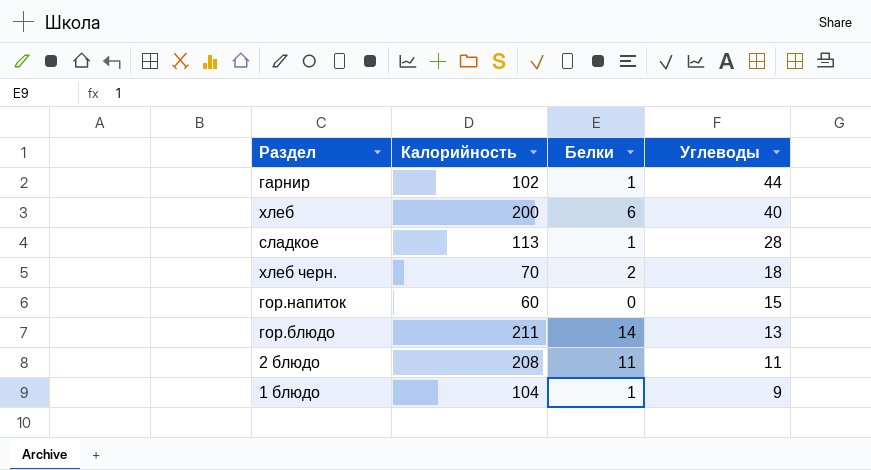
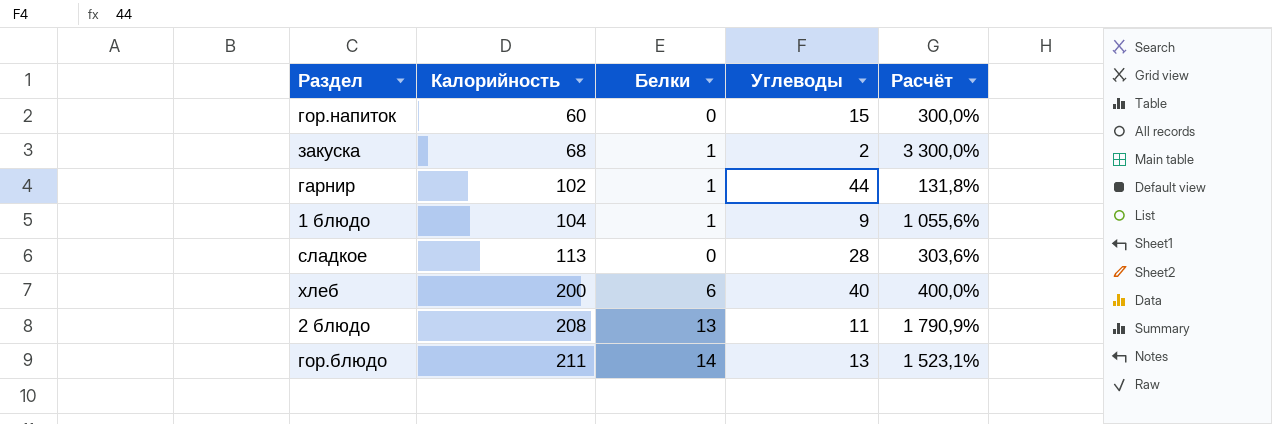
row order: Углеводы descending -> Калорийность ascending
column Расчёт | formula: none -> ([Калорийность] - [Углеводы]) / [Углеводы]
row хлеб черн.: 70 | 2 | 18 -> none
row закуска: none -> 68 | 1 | 2 | 3 300,0%
сладкое | Белки: 1 -> 0
2 блюдо | Белки: 11 -> 13

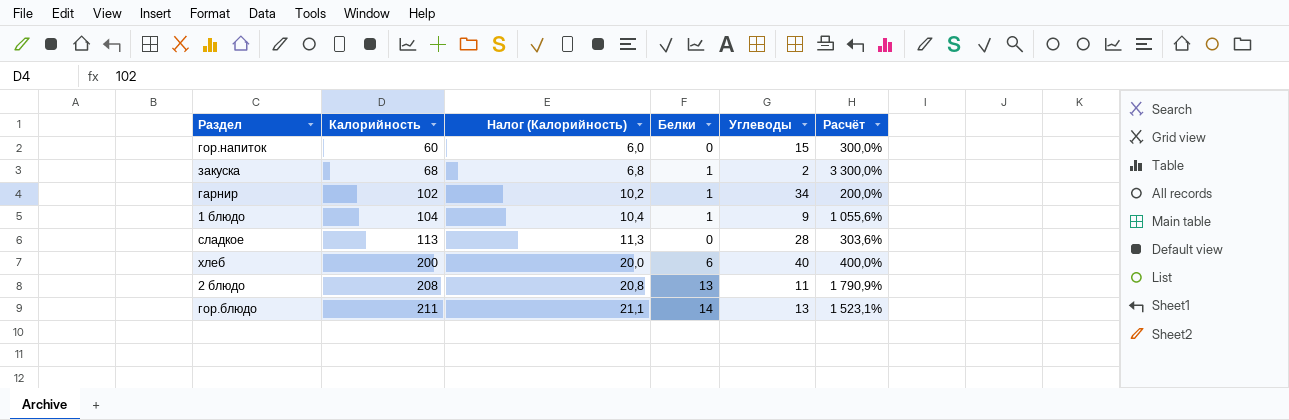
column Налог (Калорийность) | formula: none -> [Калорийность] * 0,1
гарнир | Углеводы: 44 -> 34
гарнир | Расчёт: 131,8% -> 200,0%

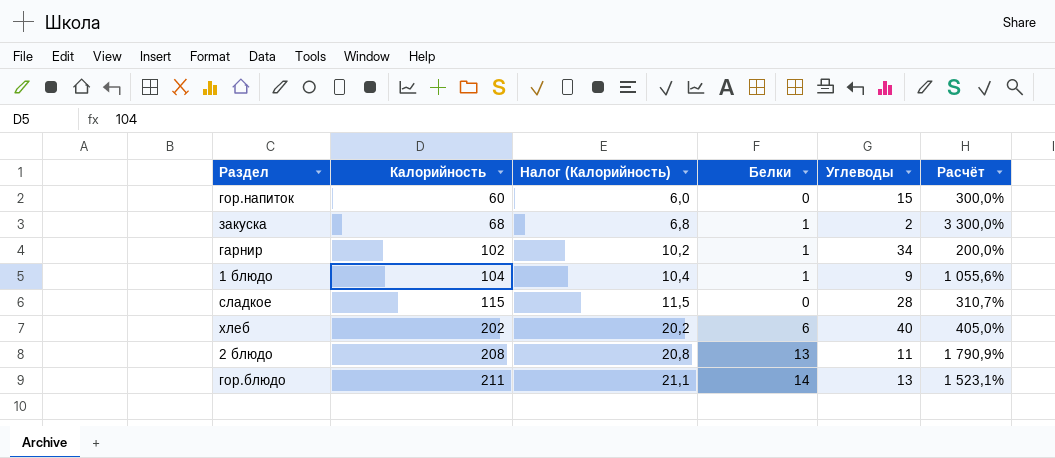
сладкое | Калорийность: 113 -> 115
сладкое | Налог (Калорийность): 11,3 -> 11,5
сладкое | Расчёт: 303,6% -> 310,7%
хлеб | Калорийность: 200 -> 202
хлеб | Налог (Калорийность): 20,0 -> 20,2
хлеб | Расчёт: 400,0% -> 405,0%

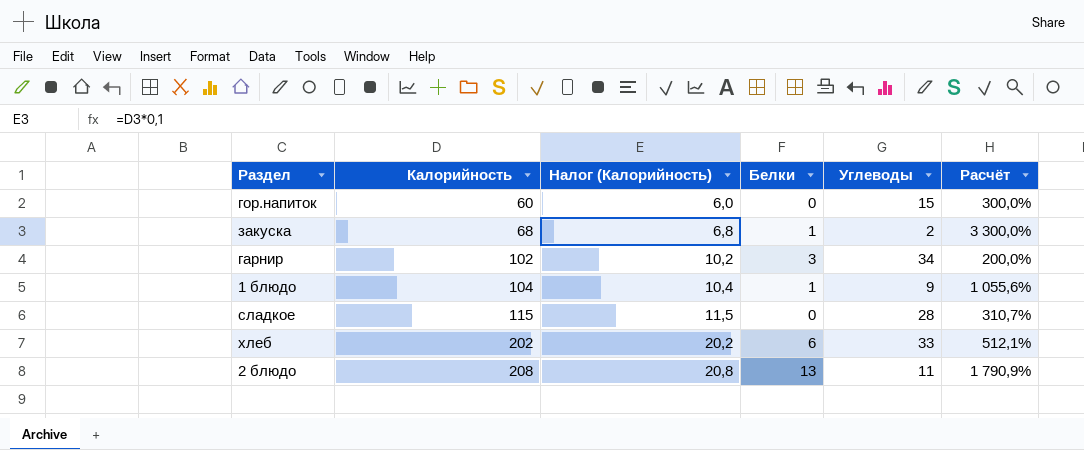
row гор.блюдо: 211 | 21,1 | 14 | 13 | 1 523,1% -> none
гарнир | Белки: 1 -> 3
хлеб | Углеводы: 40 -> 33
хлеб | Расчёт: 405,0% -> 512,1%

